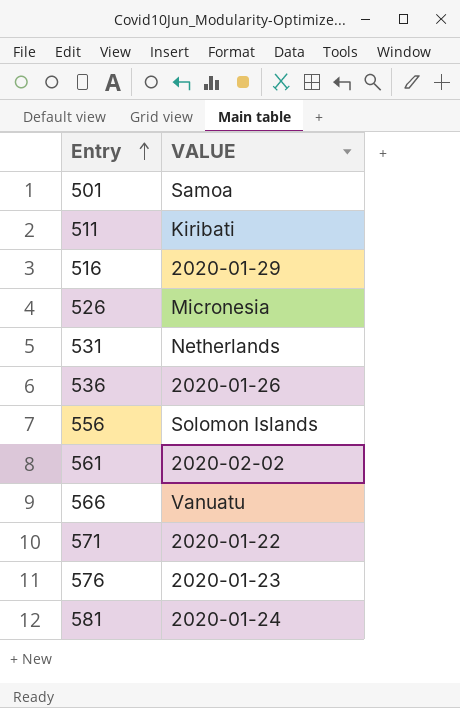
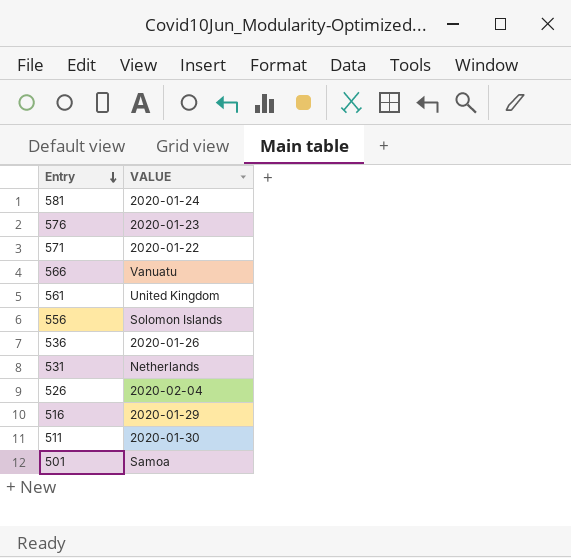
row order: Entry ascending -> Entry descending
561 | VALUE: 2020-02-02 -> United Kingdom
526 | VALUE: Micronesia -> 2020-02-04
511 | VALUE: Kiribati -> 2020-01-30

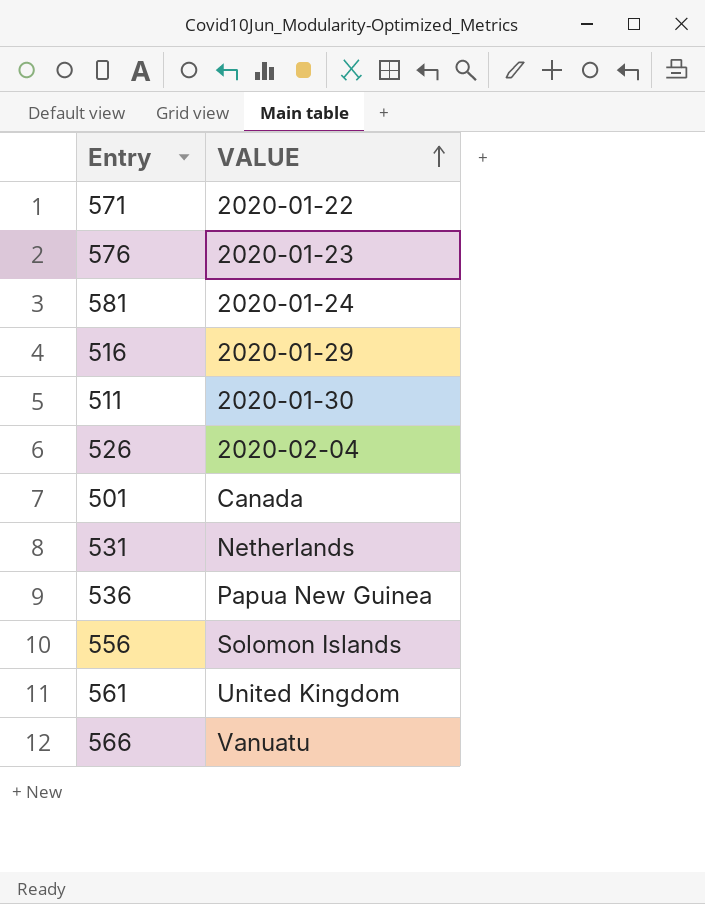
row order: Entry descending -> VALUE ascending
501 | VALUE: Samoa -> Canada
536 | VALUE: 2020-01-26 -> Papua New Guinea

